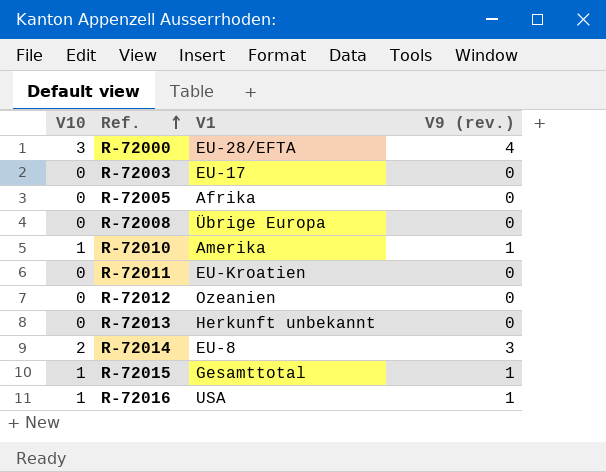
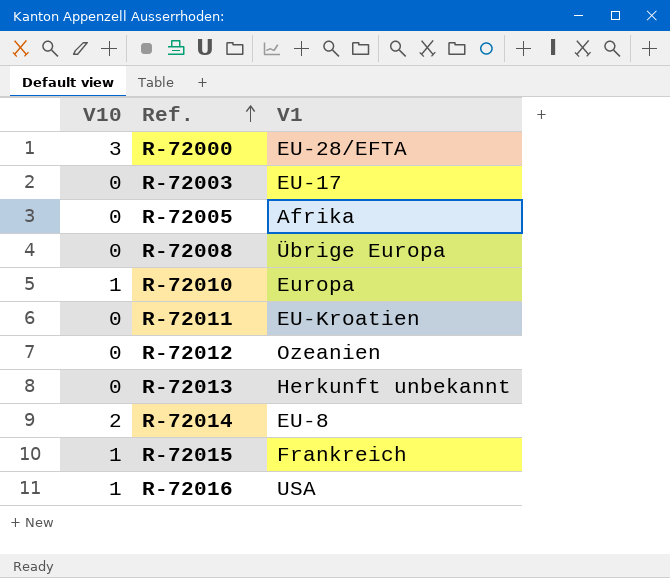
column V9 (rev.) | position: 4 -> none
R-72010 | V1: Amerika -> Europa
R-72015 | V1: Gesamttotal -> Frankreich

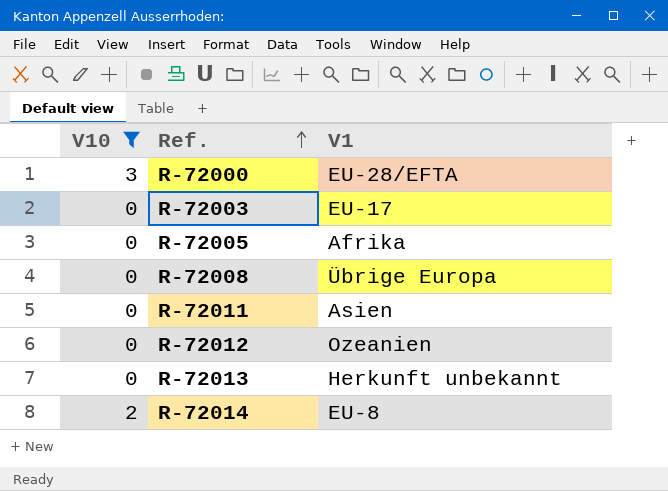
filter: none -> V10 != 1
R-72011 | V1: EU-Kroatien -> Asien

